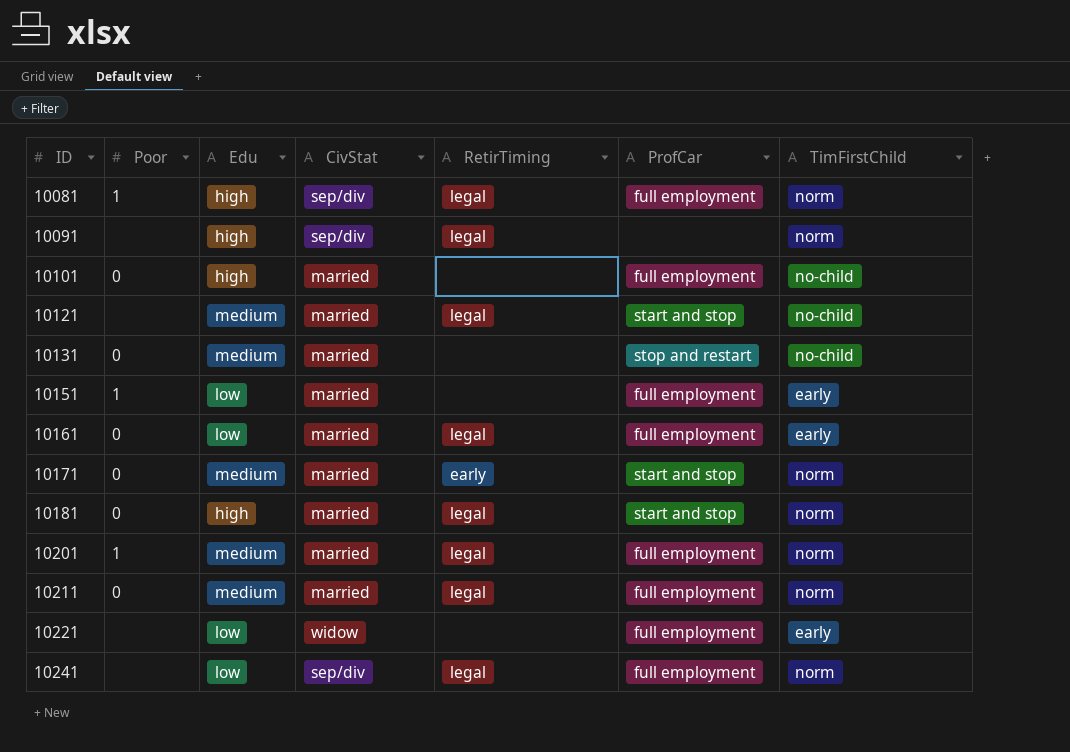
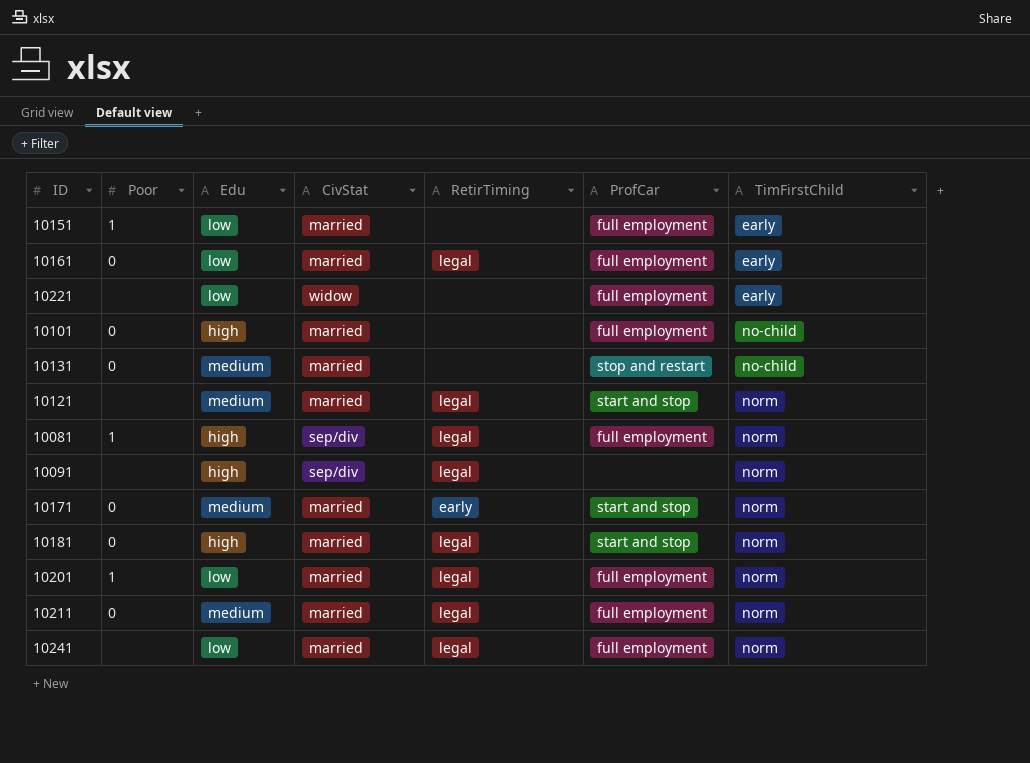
row order: ID ascending -> TimFirstChild ascending
10121 | TimFirstChild: no-child -> norm
10201 | Edu: medium -> low
10241 | CivStat: sep/div -> married

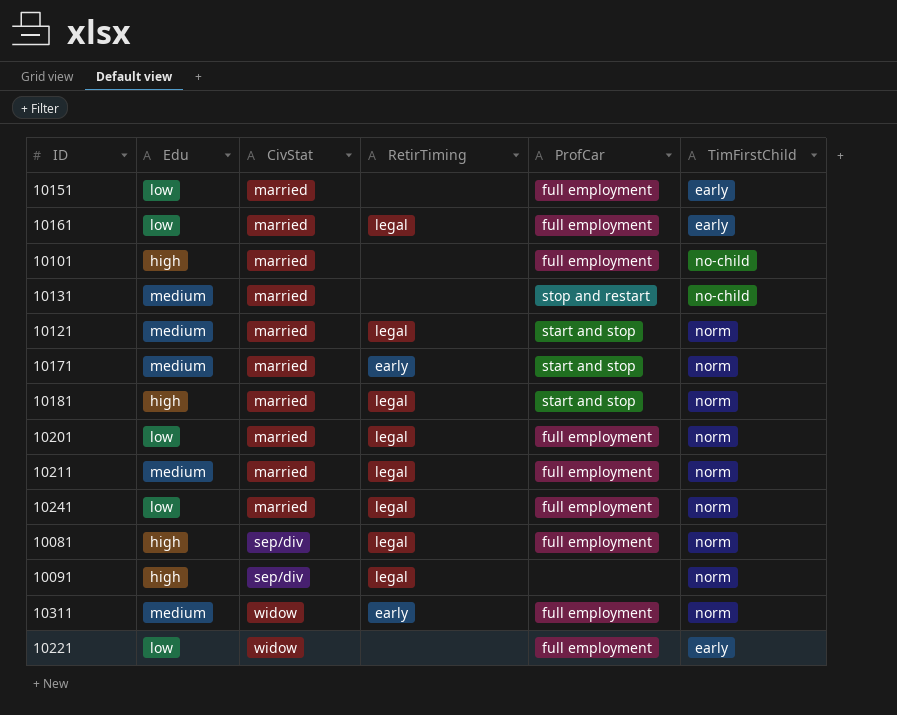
row order: TimFirstChild ascending -> CivStat ascending
column Poor | position: 2 -> none
row 10311: none -> medium | widow | early | full employment | norm

